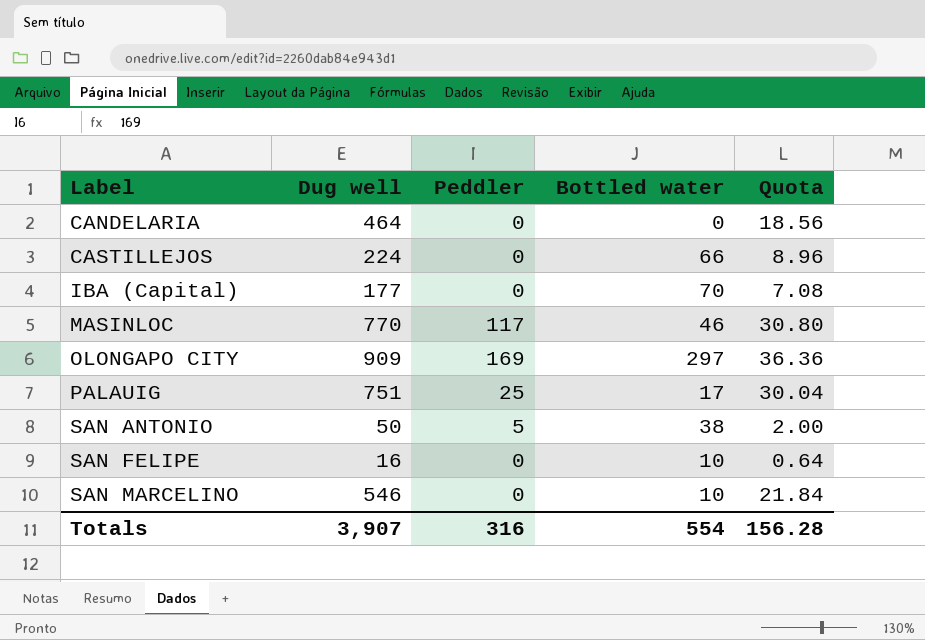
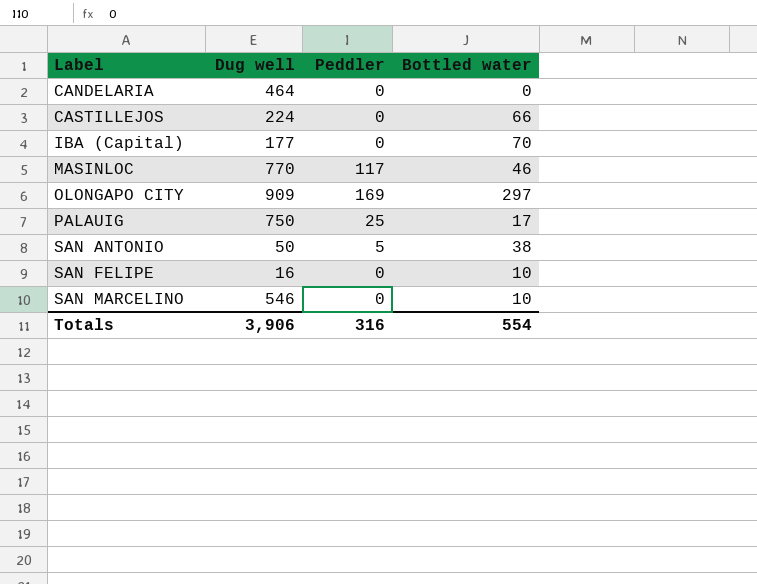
column Quota | formula: [Dug well] * 0.04 -> none
PALAUIG | Dug well: 751 -> 750
Totals | Dug well: 3,907 -> 3,906

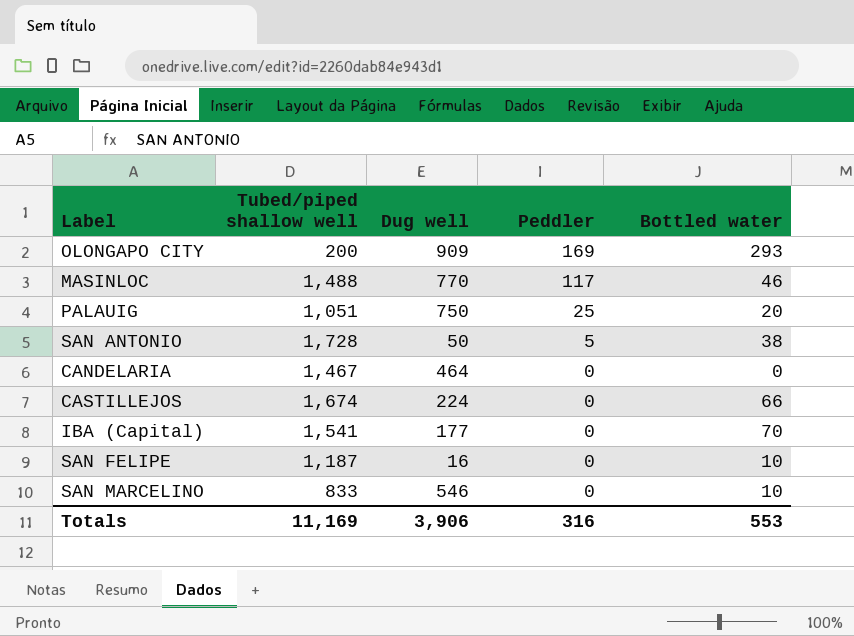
row order: Label ascending -> Peddler descending
column Tubed/piped shallow well | position: none -> 2
OLONGAPO CITY | Bottled water: 297 -> 293
PALAUIG | Bottled water: 17 -> 20
Totals | Bottled water: 554 -> 553

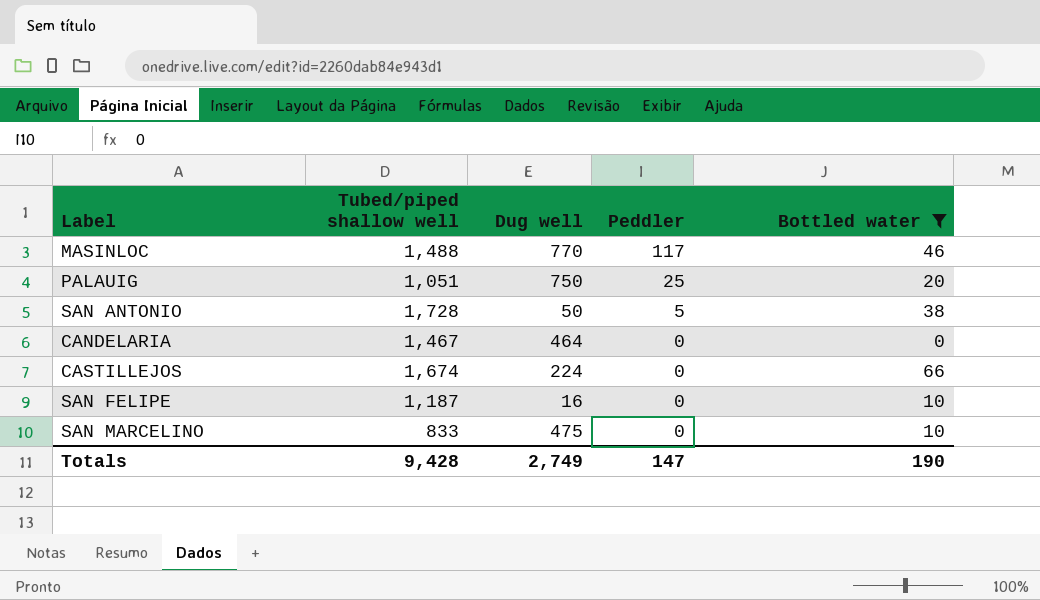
filter: none -> Bottled water <= 66
SAN MARCELINO | Dug well: 546 -> 475
Totals | Tubed/piped shallow well: 11,169 -> 9,428
Totals | Dug well: 3,906 -> 2,749
Totals | Peddler: 316 -> 147
Totals | Bottled water: 553 -> 190

